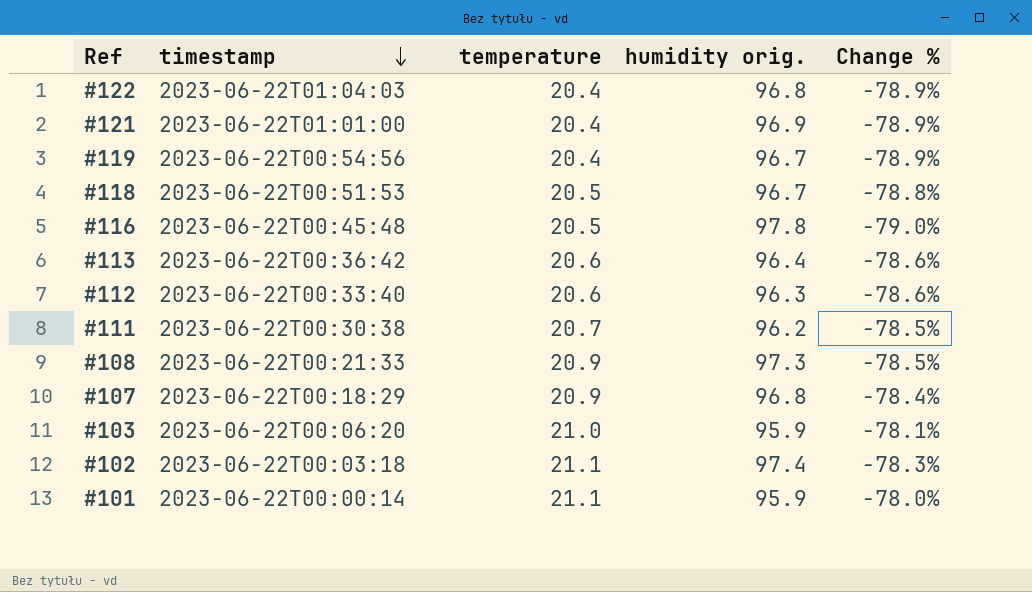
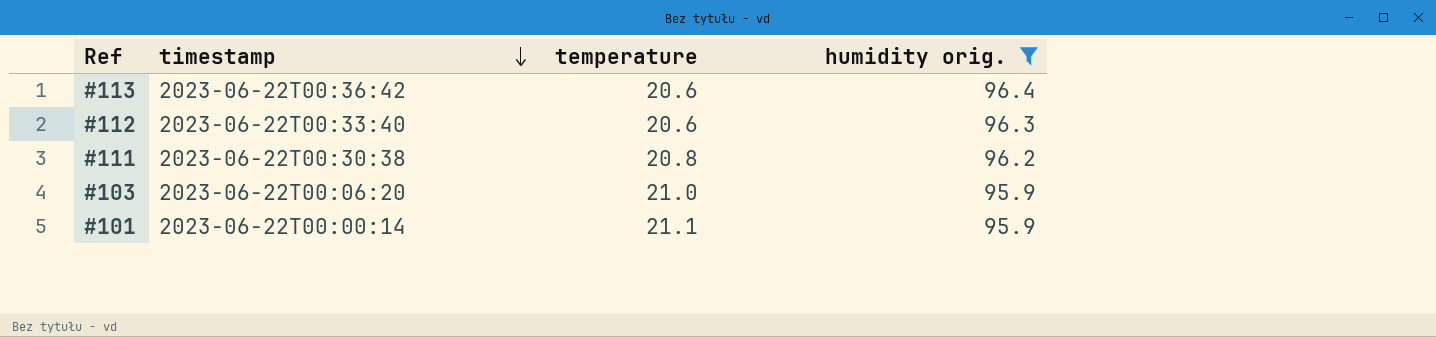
filter: none -> humidity orig. <= 96.4
column Change % | formula: ([temperature] - [humidity orig.]) / [humidity orig.] -> none
#111 | temperature: 20.7 -> 20.8

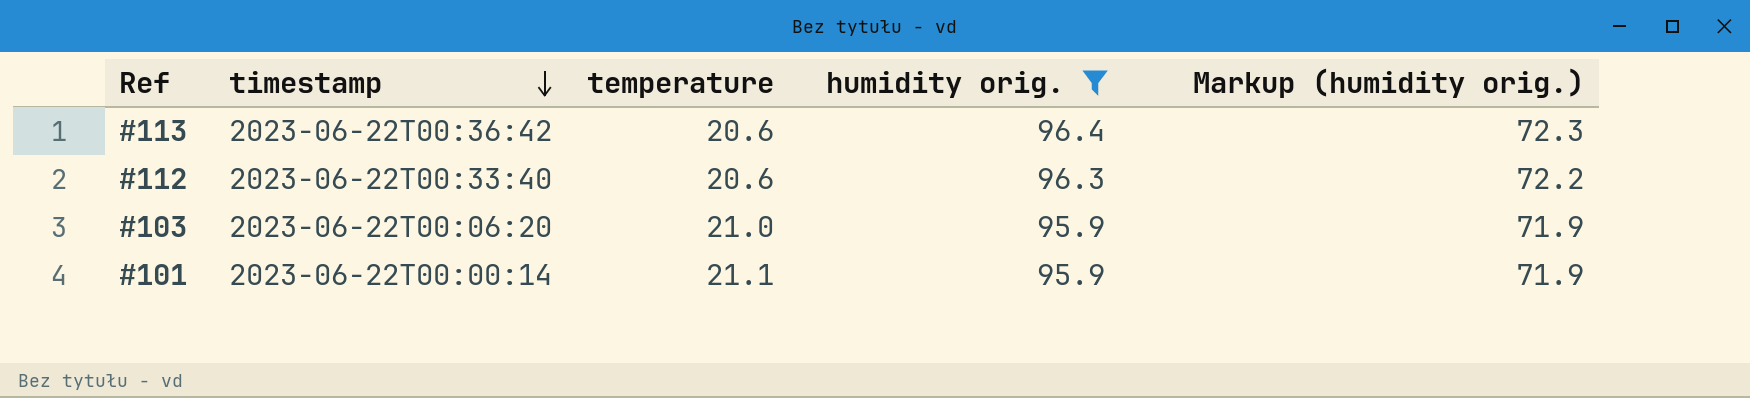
column Markup (humidity orig.) | formula: none -> [humidity orig.] * 0.75
row #111: 2023-06-22T00:30:38 | 20.8 | 96.2 -> none

